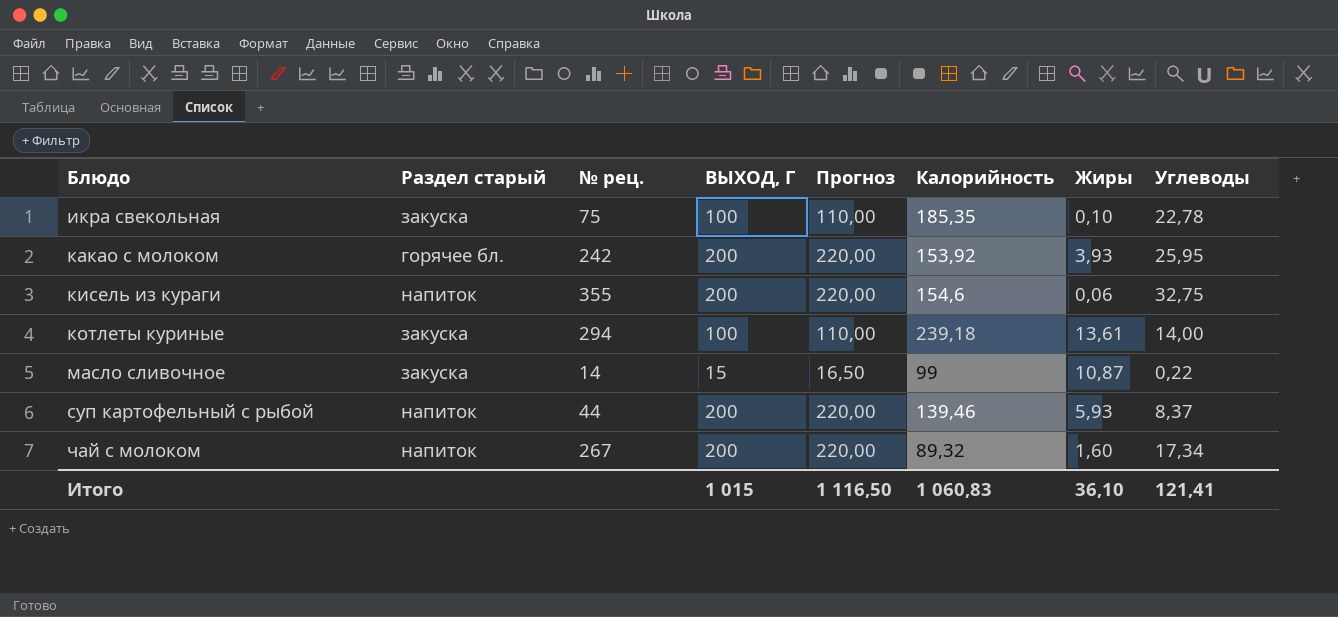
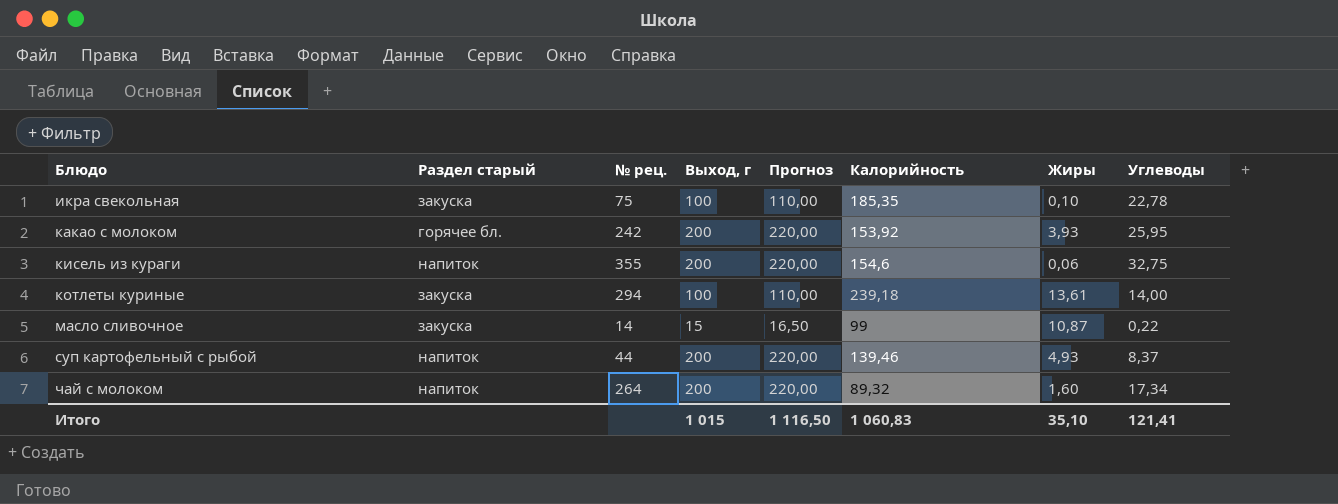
column name: ВЫХОД, Г -> Выход, г
суп картофельный с рыбой | Жиры: 5,93 -> 4,93
чай с молоком | № рец.: 267 -> 264
Итого | Жиры: 36,10 -> 35,10

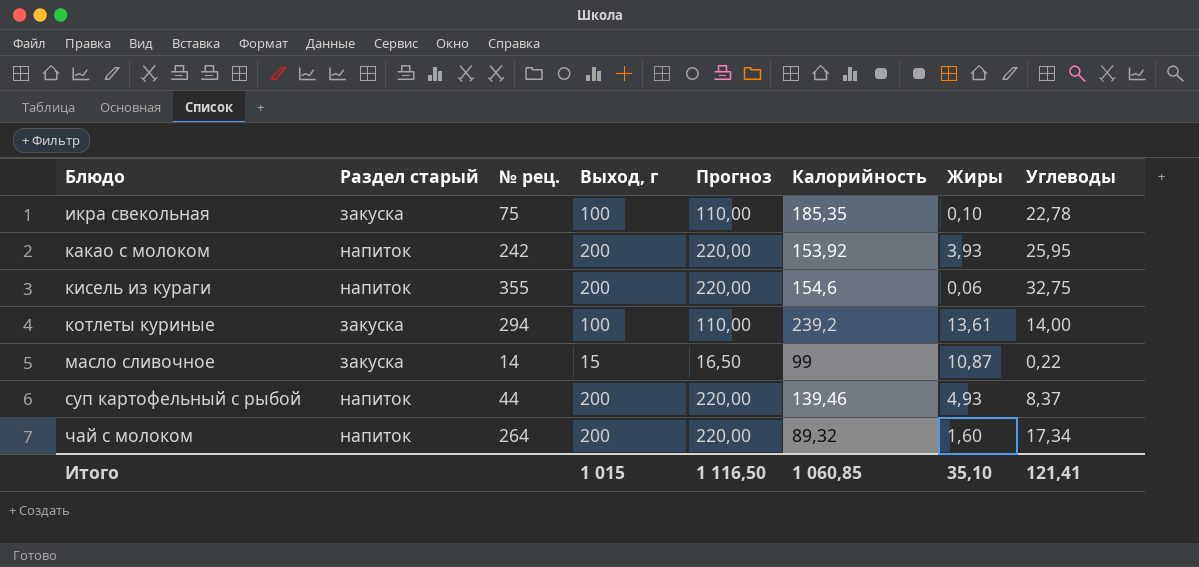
какао с молоком | Раздел старый: горячее бл. -> напиток
котлеты куриные | Калорийность: 239,18 -> 239,2
Итого | Калорийность: 1 060,83 -> 1 060,85

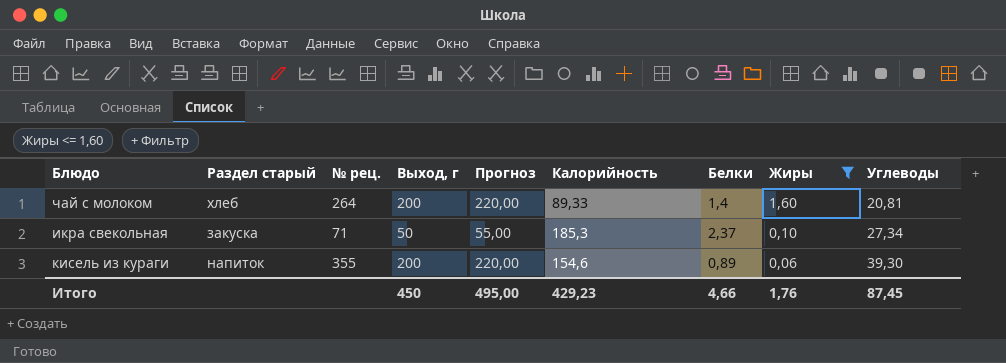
filter: none -> Жиры <= 1,60
row order: Блюдо ascending -> Жиры descending
column Белки | position: none -> 7
чай с молоком | Раздел старый: напиток -> хлеб
чай с молоком | Калорийность: 89,32 -> 89,33
чай с молоком | Углеводы: 17,34 -> 20,81
икра свекольная | № рец.: 75 -> 71
икра свекольная | Выход, г: 100 -> 50
икра свекольная | Прогноз: 110,00 -> 55,00
икра свекольная | Калорийность: 185,35 -> 185,3
икра свекольная | Углеводы: 22,78 -> 27,34
кисель из кураги | Углеводы: 32,75 -> 39,30
Итого | Выход, г: 1 015 -> 450
Итого | Прогноз: 1 116,50 -> 495,00
Итого | Калорийность: 1 060,85 -> 429,23
Итого | Жиры: 35,10 -> 1,76
Итого | Углеводы: 121,41 -> 87,45

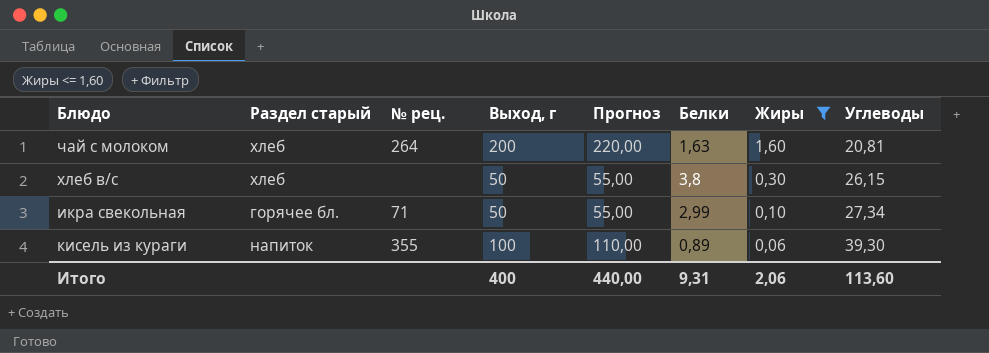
column Калорийность | position: 6 -> none
чай с молоком | Белки: 1,4 -> 1,63
row хлеб в/с: none -> хлеб | none | 50 | 55,00 | 3,8 | 0,30 | 26,15
икра свекольная | Раздел старый: закуска -> горячее бл.
икра свекольная | Белки: 2,37 -> 2,99
кисель из кураги | Выход, г: 200 -> 100
кисель из кураги | Прогноз: 220,00 -> 110,00
Итого | Выход, г: 450 -> 400
Итого | Прогноз: 495,00 -> 440,00
Итого | Белки: 4,66 -> 9,31
Итого | Жиры: 1,76 -> 2,06
Итого | Углеводы: 87,45 -> 113,60

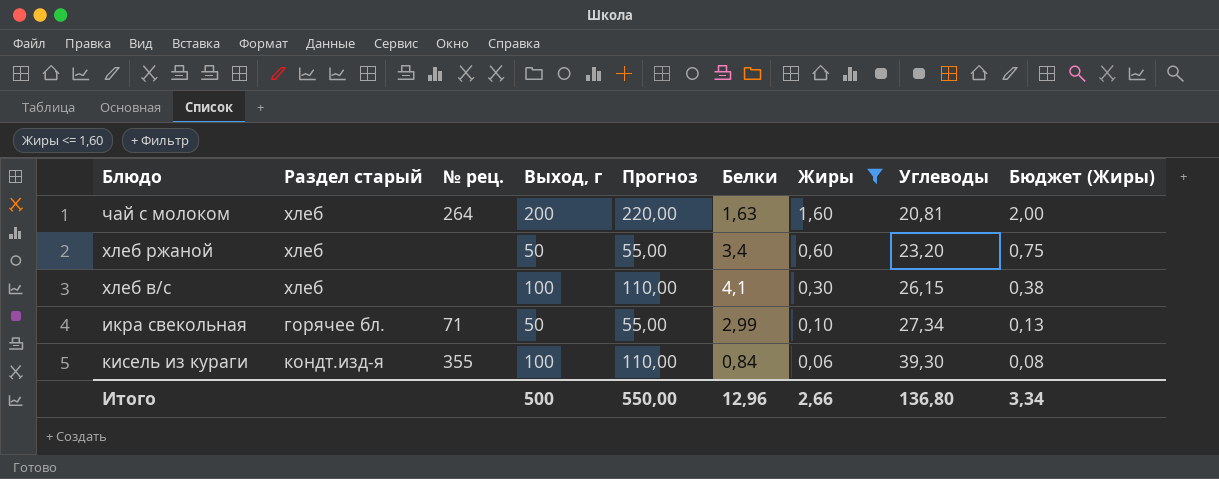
column Бюджет (Жиры) | formula: none -> [Жиры] * 1,25
row хлеб ржаной: none -> хлеб | none | 50 | 55,00 | 3,4 | 0,60 | 23,20 | 0,75
хлеб в/с | Выход, г: 50 -> 100
хлеб в/с | Прогноз: 55,00 -> 110,00
хлеб в/с | Белки: 3,8 -> 4,1
кисель из кураги | Раздел старый: напиток -> кондт.изд-я
кисель из кураги | Белки: 0,89 -> 0,84
Итого | Выход, г: 400 -> 500
Итого | Прогноз: 440,00 -> 550,00
Итого | Белки: 9,31 -> 12,96
Итого | Жиры: 2,06 -> 2,66
Итого | Углеводы: 113,60 -> 136,80

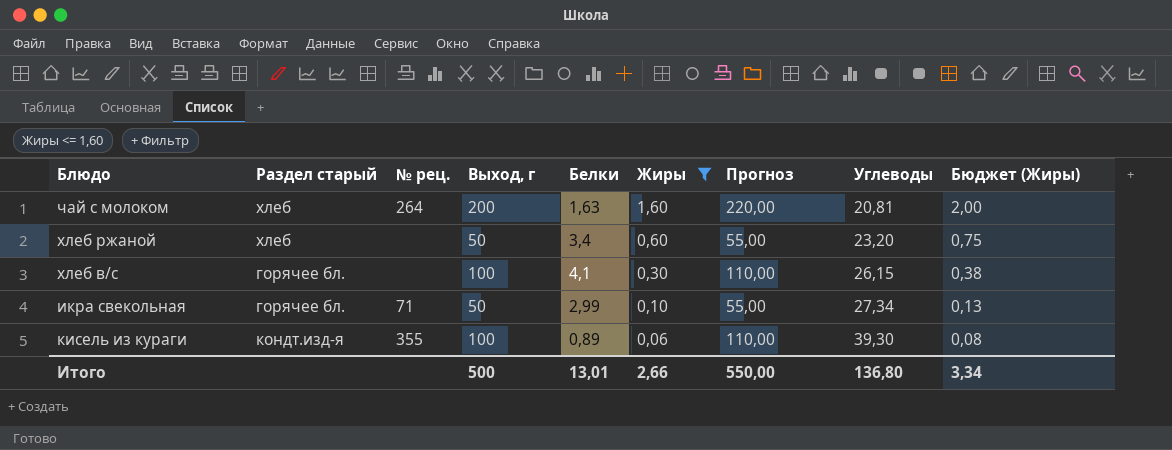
column Прогноз | position: 5 -> 7
хлеб в/с | Раздел старый: хлеб -> горячее бл.
кисель из кураги | Белки: 0,84 -> 0,89
Итого | Белки: 12,96 -> 13,01

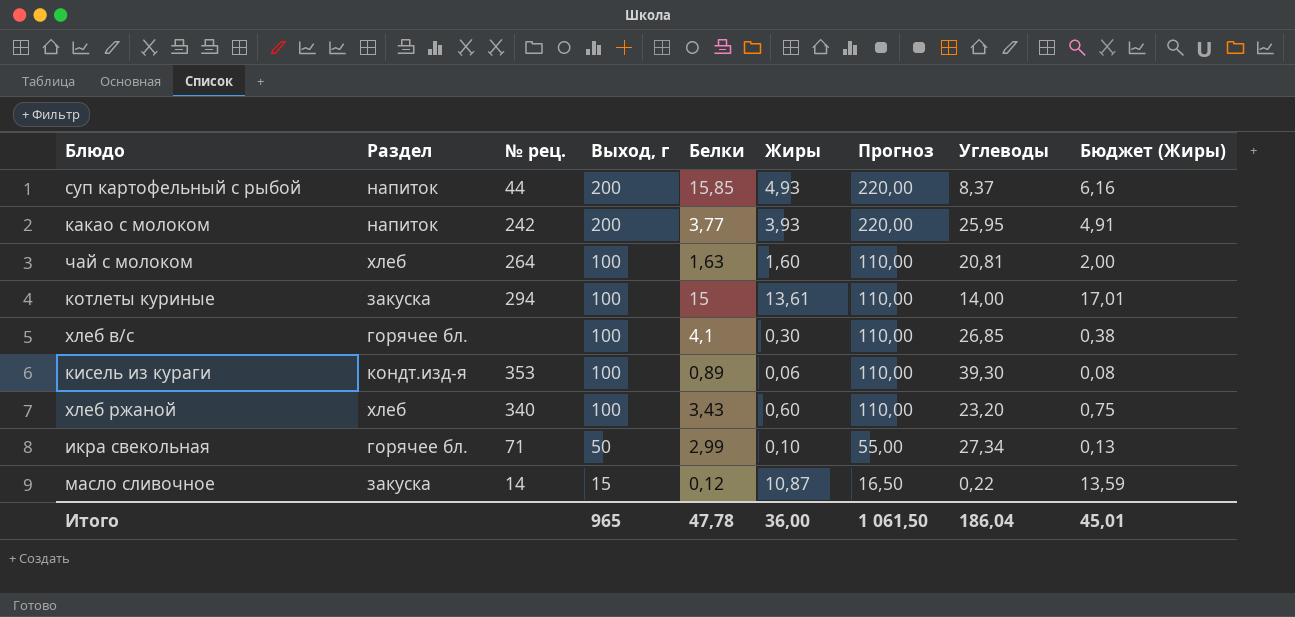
filter: Жиры <= 1,60 -> none
row order: Жиры descending -> Выход, г descending
column name: Раздел старый -> Раздел
чай с молоком | Выход, г: 200 -> 100
чай с молоком | Прогноз: 220,00 -> 110,00
хлеб в/с | Углеводы: 26,15 -> 26,85
кисель из кураги | № рец.: 355 -> 353
хлеб ржаной | № рец.: none -> 340
хлеб ржаной | Выход, г: 50 -> 100
хлеб ржаной | Белки: 3,4 -> 3,43
хлеб ржаной | Прогноз: 55,00 -> 110,00
Итого | Выход, г: 500 -> 965
Итого | Белки: 13,01 -> 47,78
Итого | Жиры: 2,66 -> 36,00
Итого | Прогноз: 550,00 -> 1 061,50
Итого | Углеводы: 136,80 -> 186,04
Итого | Бюджет (Жиры): 3,34 -> 45,01

